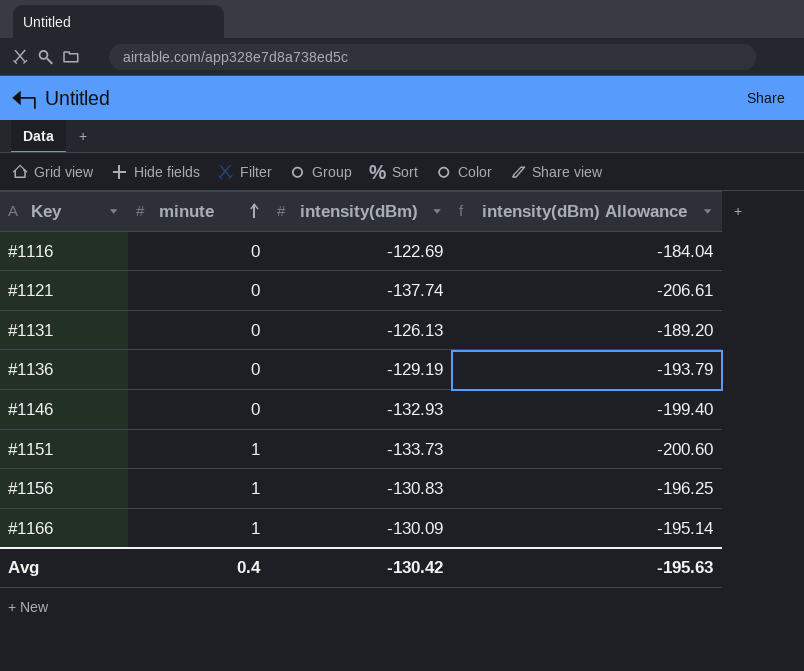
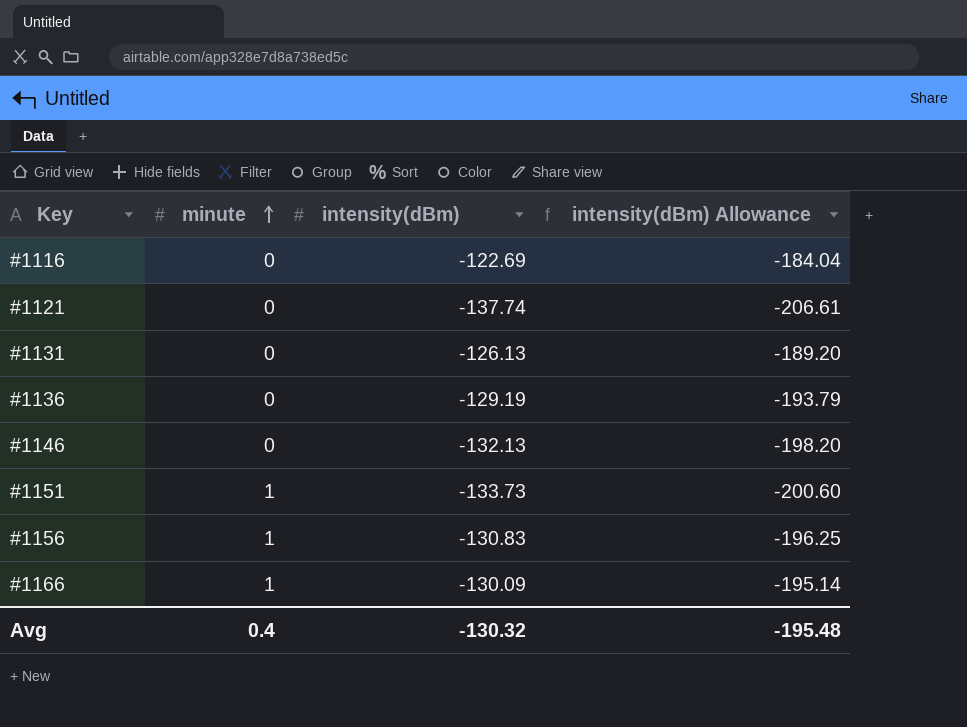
#1146 | intensity(dBm): -132.93 -> -132.13
#1146 | intensity(dBm) Allowance: -199.40 -> -198.20
Avg | intensity(dBm): -130.42 -> -130.32
Avg | intensity(dBm) Allowance: -195.63 -> -195.48

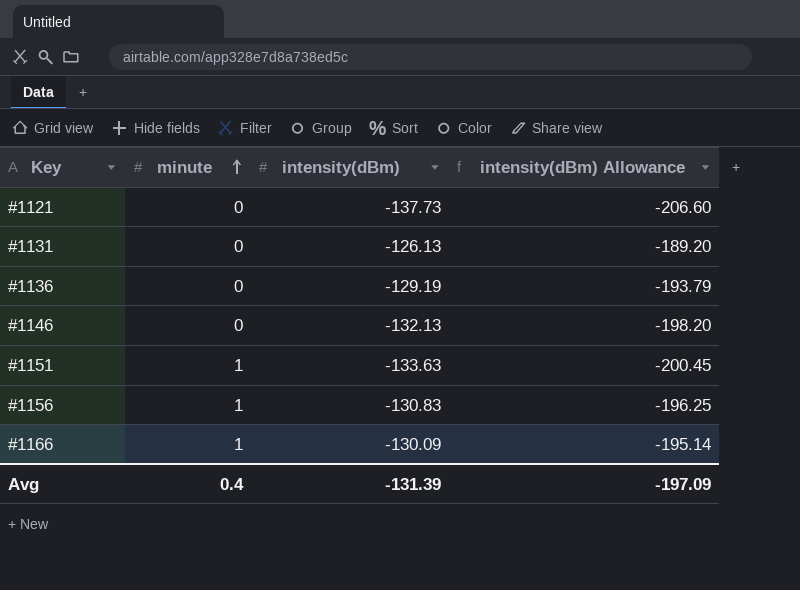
row #1116: 0 | -122.69 | -184.04 -> none
#1121 | intensity(dBm): -137.74 -> -137.73
#1121 | intensity(dBm) Allowance: -206.61 -> -206.60
#1151 | intensity(dBm): -133.73 -> -133.63
#1151 | intensity(dBm) Allowance: -200.60 -> -200.45
Avg | intensity(dBm): -130.32 -> -131.39
Avg | intensity(dBm) Allowance: -195.48 -> -197.09

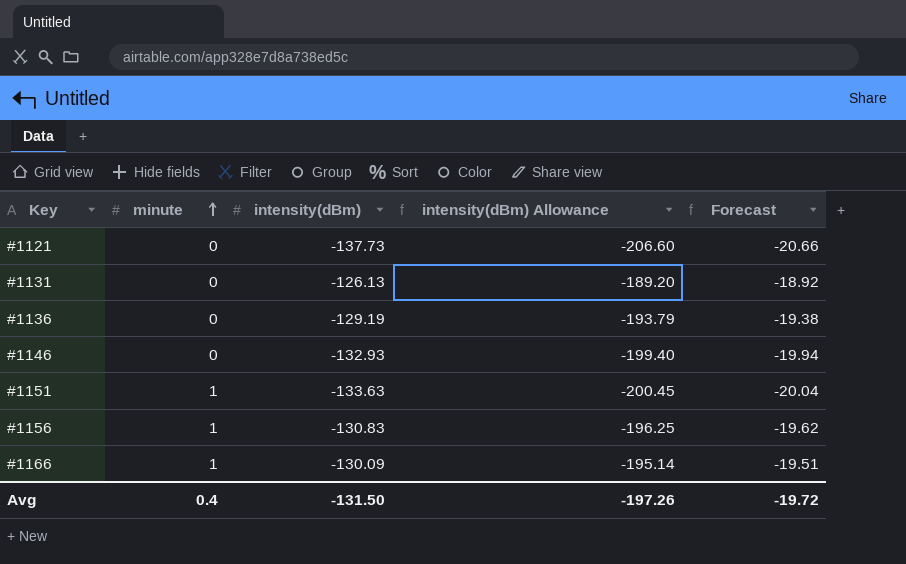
column Forecast | formula: none -> [intensity(dBm)] * 0.15
#1146 | intensity(dBm): -132.13 -> -132.93
#1146 | intensity(dBm) Allowance: -198.20 -> -199.40
Avg | intensity(dBm): -131.39 -> -131.50
Avg | intensity(dBm) Allowance: -197.09 -> -197.26

